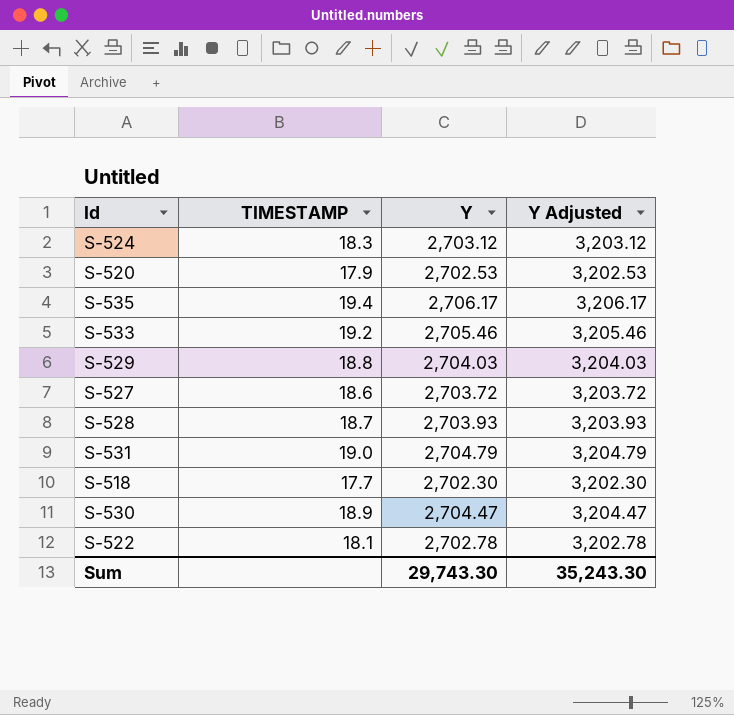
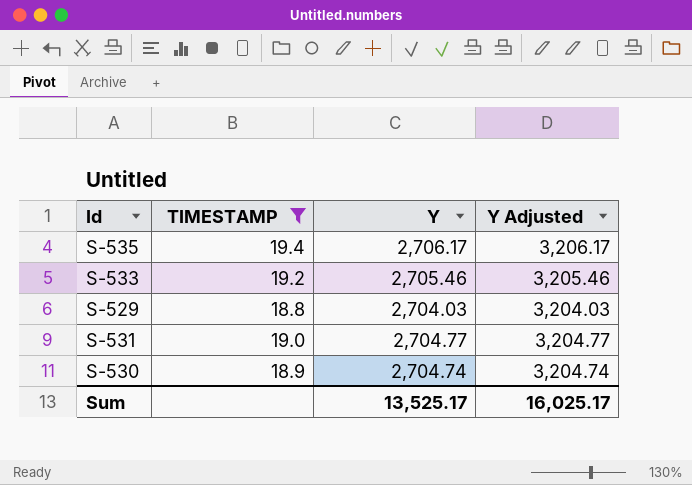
filter: none -> TIMESTAMP >= 18.8
S-531 | Y: 2,704.79 -> 2,704.77
S-531 | Y Adjusted: 3,204.79 -> 3,204.77
S-530 | Y: 2,704.47 -> 2,704.74
S-530 | Y Adjusted: 3,204.47 -> 3,204.74
Sum | Y: 29,743.30 -> 13,525.17
Sum | Y Adjusted: 35,243.30 -> 16,025.17

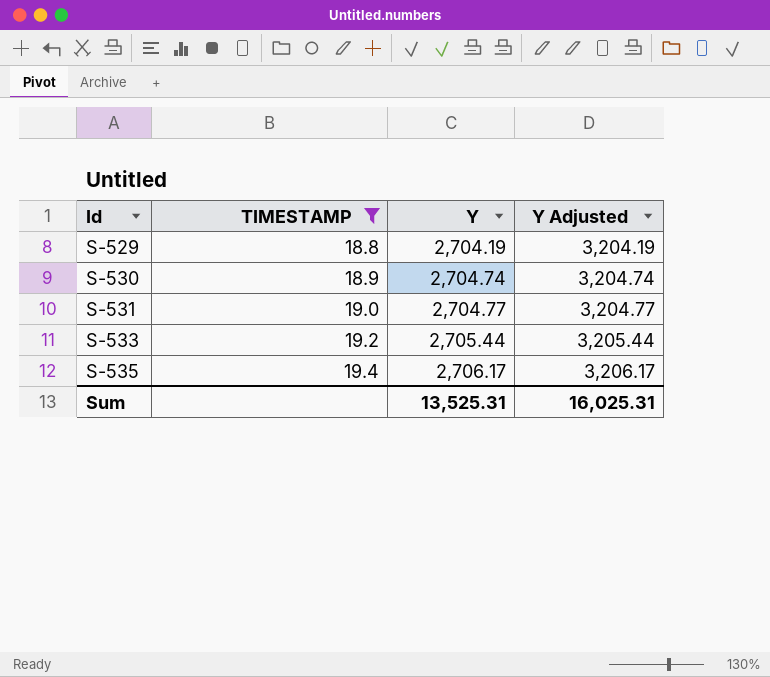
row order: none -> Id ascending
S-529 | Y: 2,704.03 -> 2,704.19
S-529 | Y Adjusted: 3,204.03 -> 3,204.19
S-533 | Y: 2,705.46 -> 2,705.44
S-533 | Y Adjusted: 3,205.46 -> 3,205.44
Sum | Y: 13,525.17 -> 13,525.31
Sum | Y Adjusted: 16,025.17 -> 16,025.31

